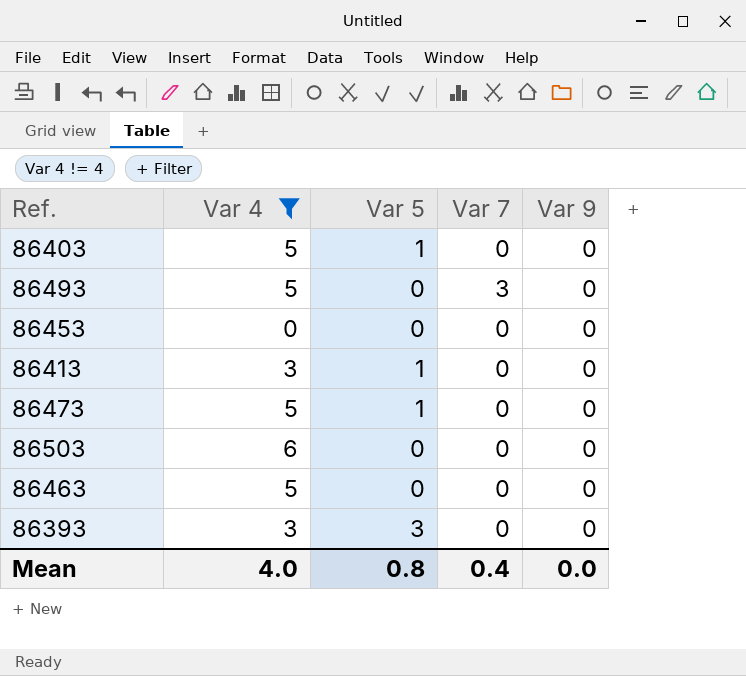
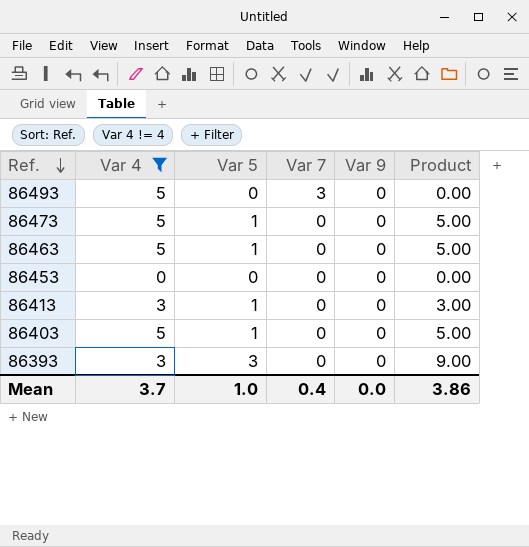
row order: none -> Ref. descending
column Product | formula: none -> [Var 4] * [Var 5]
row 86503: 6 | 0 | 0 | 0 -> none
86463 | Var 5: 0 -> 1
Mean | Var 4: 4.0 -> 3.7
Mean | Var 5: 0.8 -> 1.0

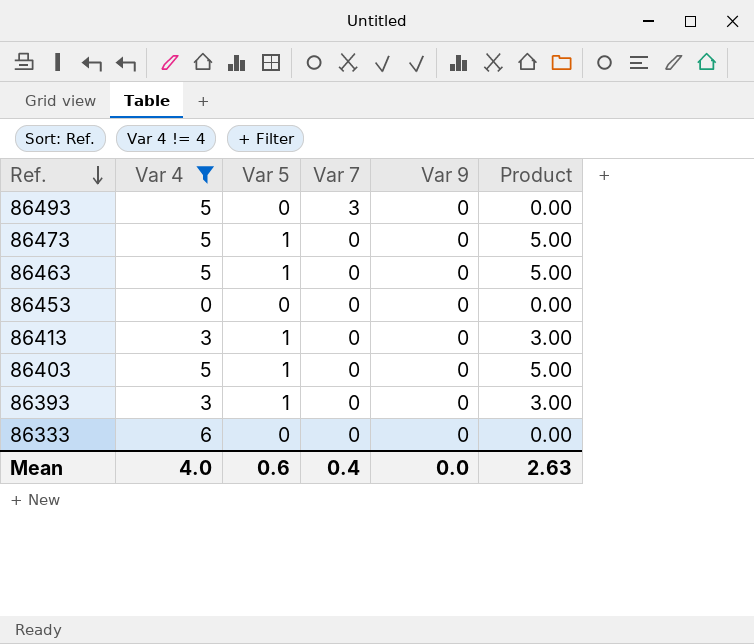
86393 | Var 5: 3 -> 1
86393 | Product: 9.00 -> 3.00
row 86333: none -> 6 | 0 | 0 | 0 | 0.00
Mean | Var 4: 3.7 -> 4.0
Mean | Var 5: 1.0 -> 0.6
Mean | Product: 3.86 -> 2.63

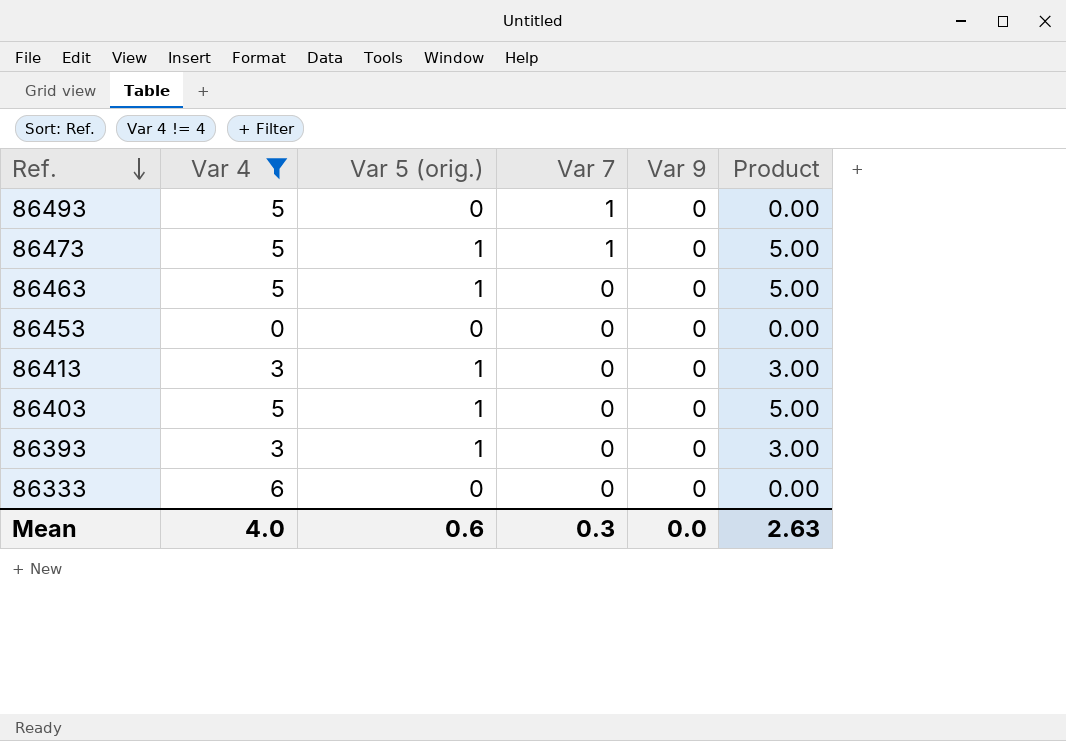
column name: Var 5 -> Var 5 (orig.)
86493 | Var 7: 3 -> 1
86473 | Var 7: 0 -> 1
Mean | Var 7: 0.4 -> 0.3

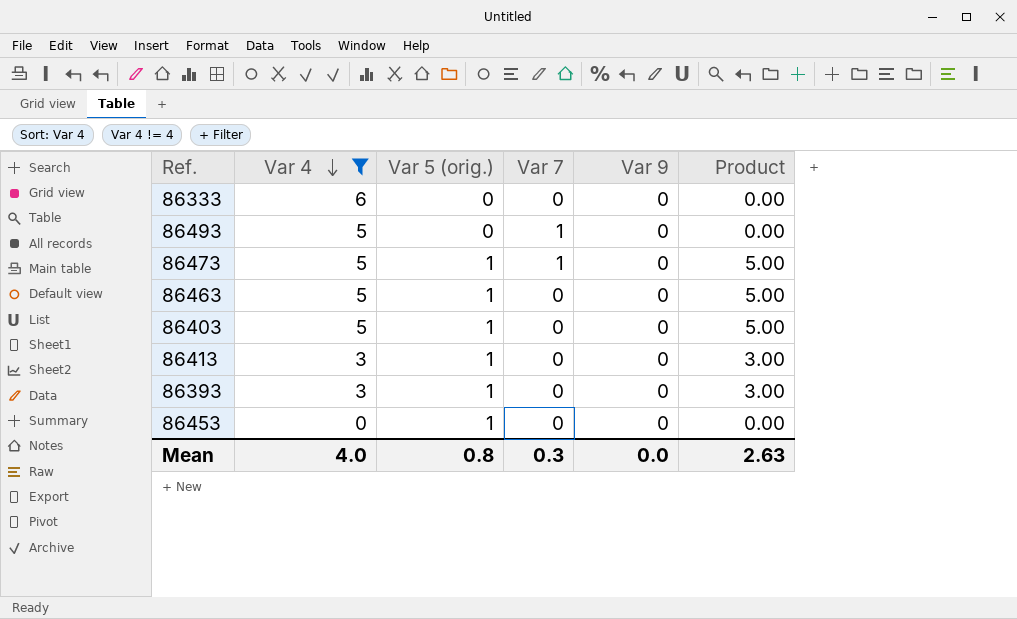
row order: Ref. descending -> Var 4 descending
86453 | Var 5 (orig.): 0 -> 1
Mean | Var 5 (orig.): 0.6 -> 0.8

